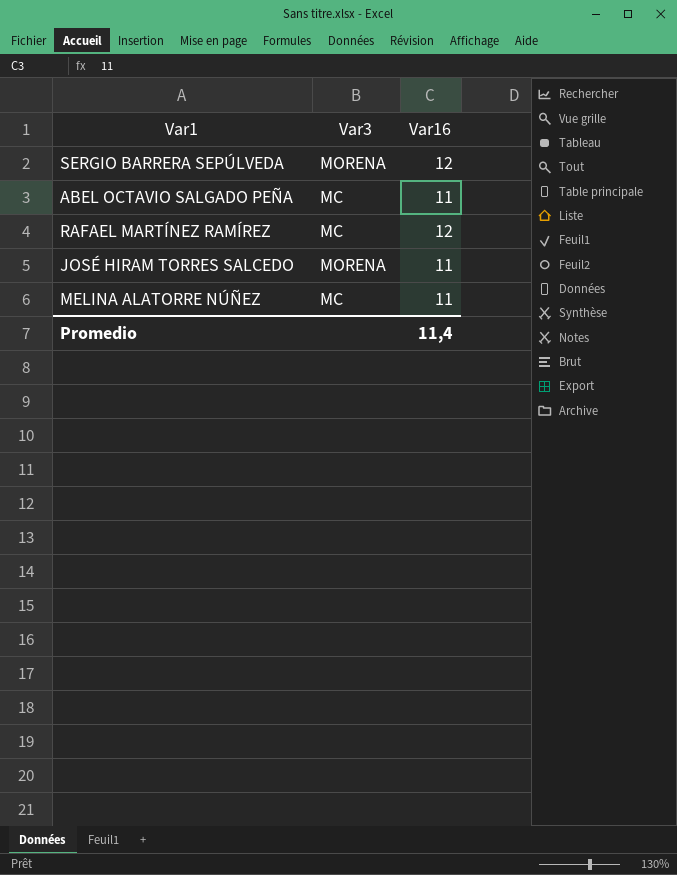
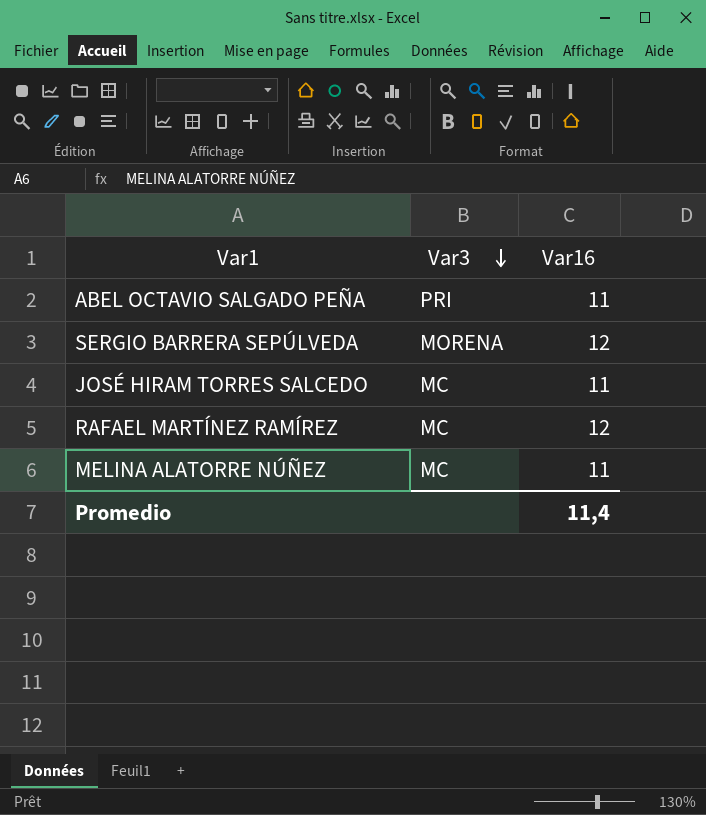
row order: none -> Var3 descending
ABEL OCTAVIO SALGADO PEÑA | Var3: MC -> PRI
JOSÉ HIRAM TORRES SALCEDO | Var3: MORENA -> MC

